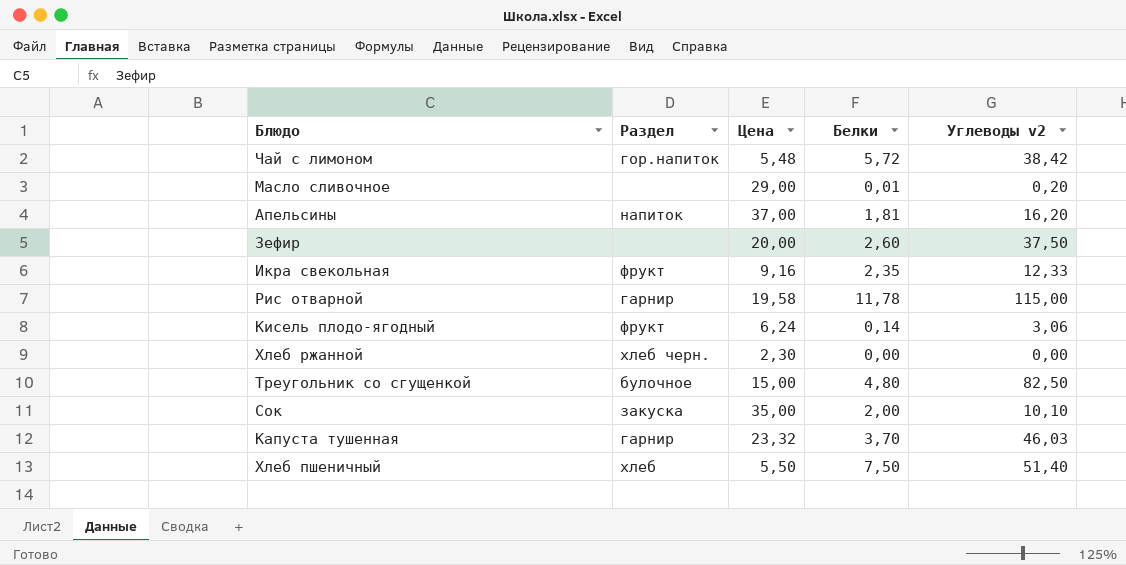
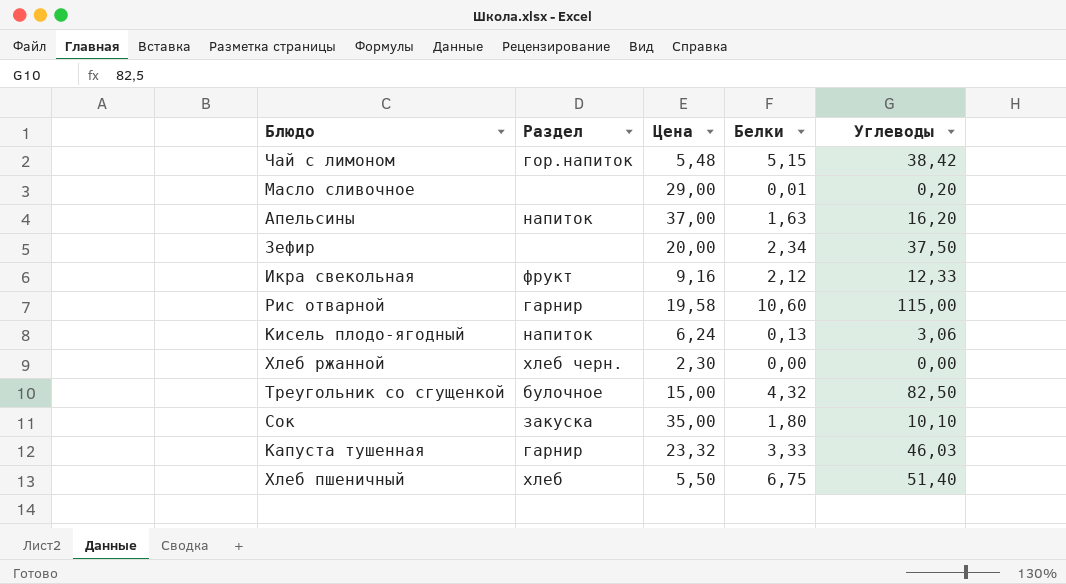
column name: Углеводы v2 -> Углеводы
Чай с лимоном | Белки: 5,72 -> 5,15
Апельсины | Белки: 1,81 -> 1,63
Зефир | Белки: 2,60 -> 2,34
Икра свекольная | Белки: 2,35 -> 2,12
Рис отварной | Белки: 11,78 -> 10,60
Кисель плодо-ягодный | Раздел: фрукт -> напиток
Кисель плодо-ягодный | Белки: 0,14 -> 0,13
Треугольник со сгущенкой | Белки: 4,80 -> 4,32
Сок | Белки: 2,00 -> 1,80
Капуста тушенная | Белки: 3,70 -> 3,33
Хлеб пшеничный | Белки: 7,50 -> 6,75

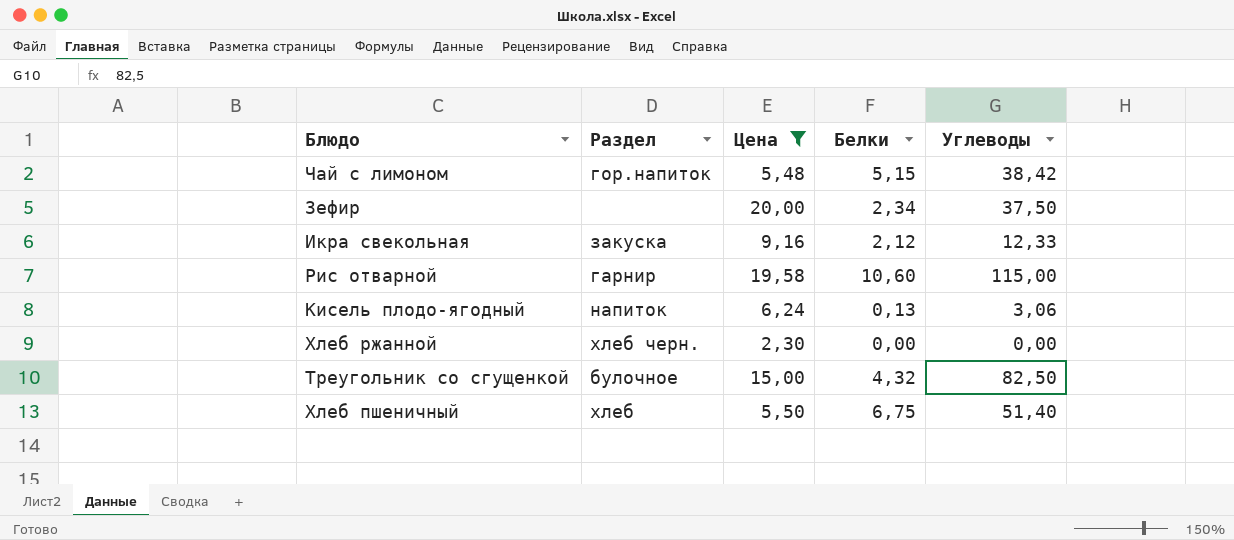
filter: none -> Цена <= 20,00
Икра свекольная | Раздел: фрукт -> закуска

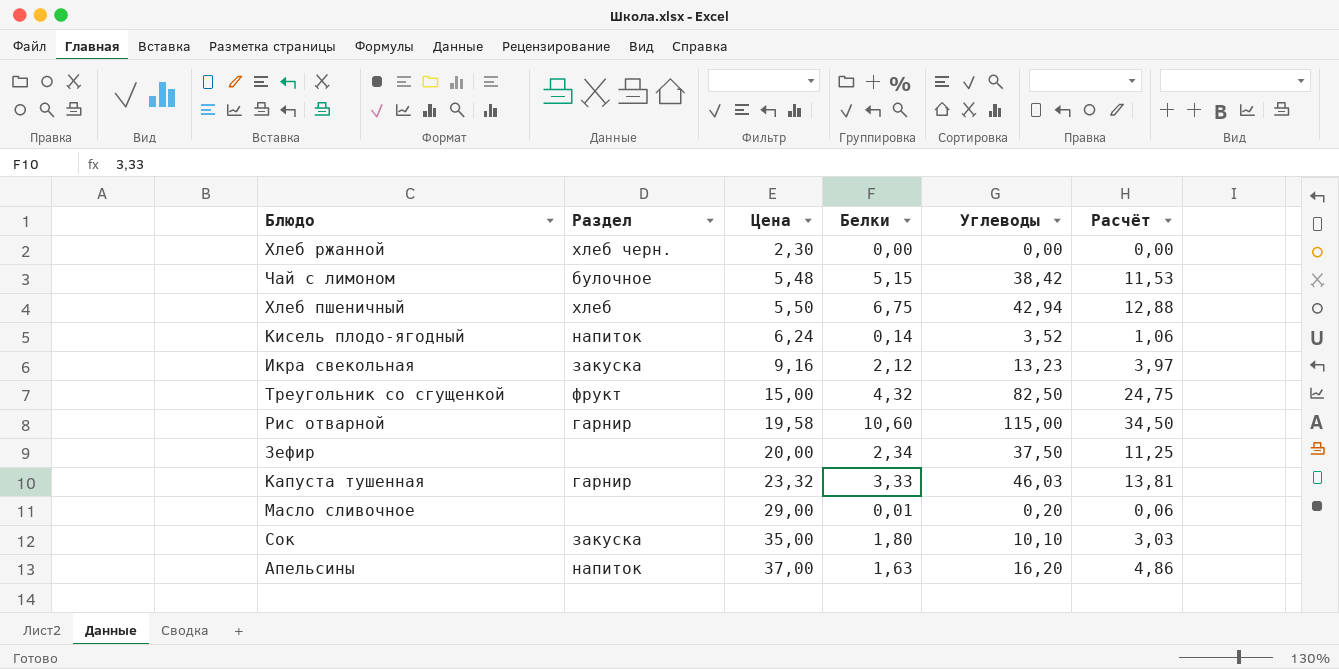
filter: Цена <= 20,00 -> none
row order: none -> Цена ascending
column Расчёт | formula: none -> [Углеводы] * 0,3
Чай с лимоном | Раздел: гор.напиток -> булочное
Хлеб пшеничный | Углеводы: 51,40 -> 42,94
Кисель плодо-ягодный | Белки: 0,13 -> 0,14
Кисель плодо-ягодный | Углеводы: 3,06 -> 3,52
Икра свекольная | Углеводы: 12,33 -> 13,23
Треугольник со сгущенкой | Раздел: булочное -> фрукт

